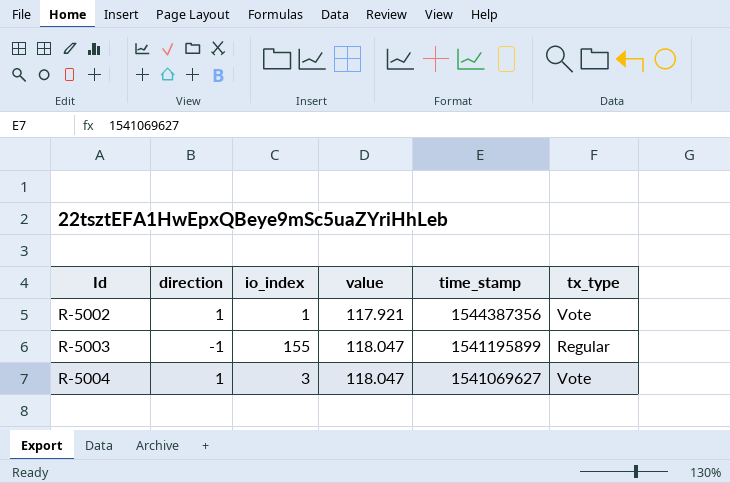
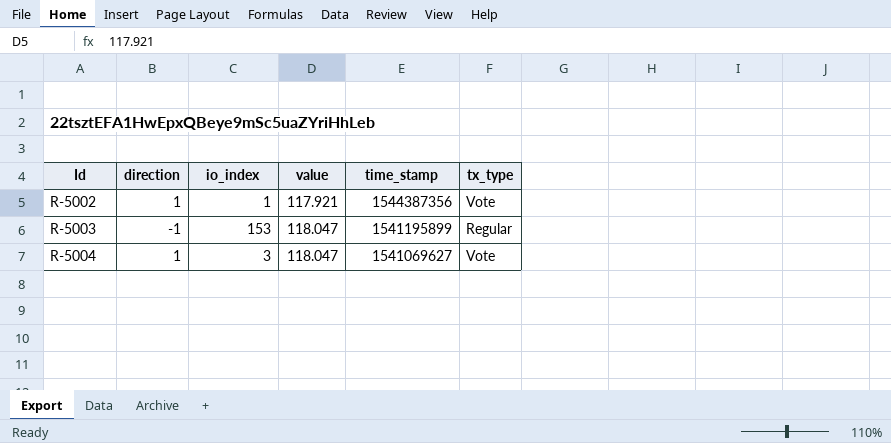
R-5003 | io_index: 155 -> 153

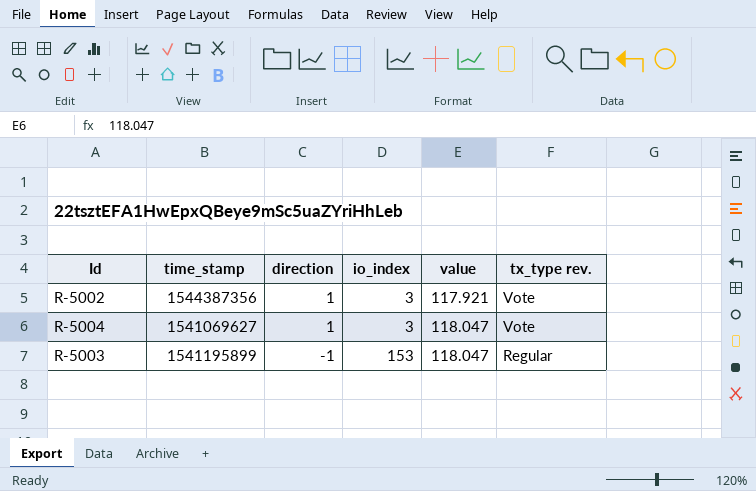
row order: Id ascending -> direction descending
column time_stamp | position: 5 -> 2
column name: tx_type -> tx_type rev.
R-5002 | io_index: 1 -> 3

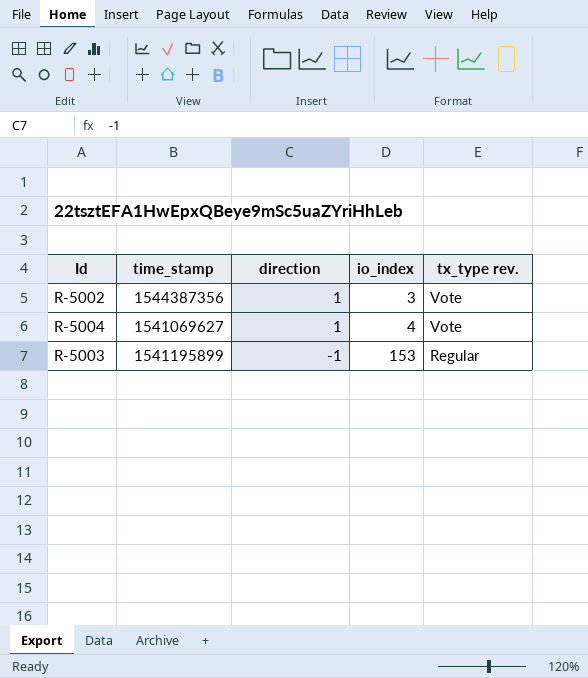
column value | position: 5 -> none
R-5004 | io_index: 3 -> 4

